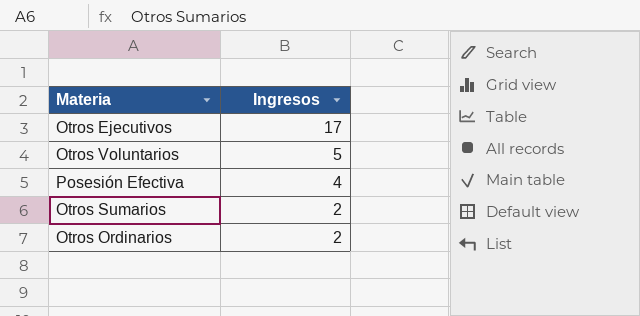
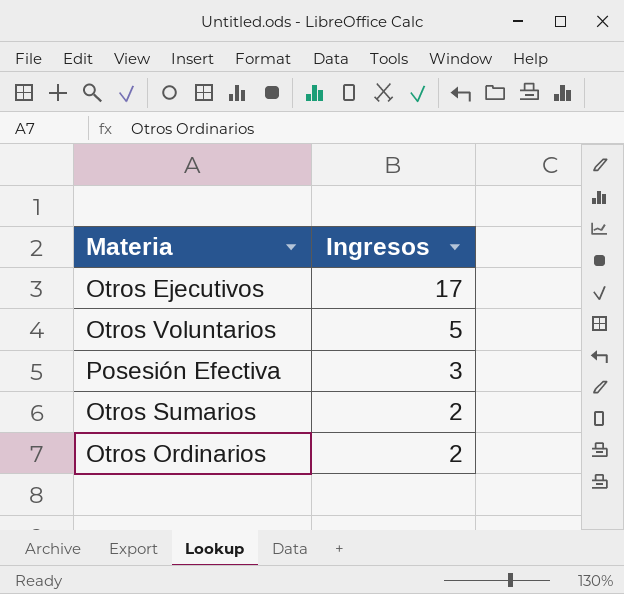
Posesión Efectiva | Ingresos: 4 -> 3

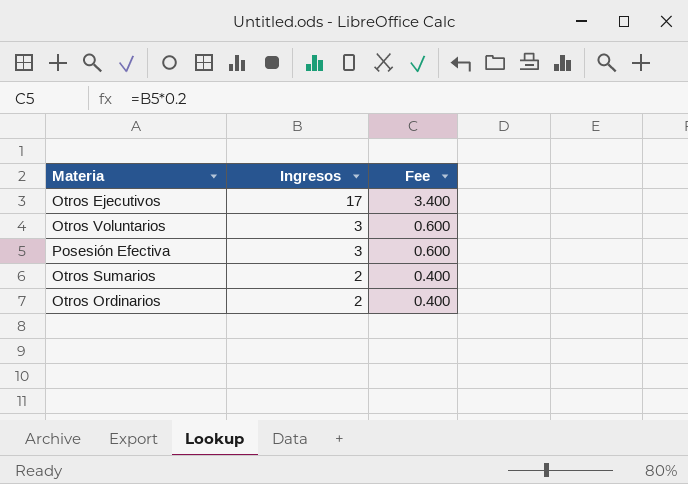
column Fee | formula: none -> [Ingresos] * 0.2
Otros Voluntarios | Ingresos: 5 -> 3

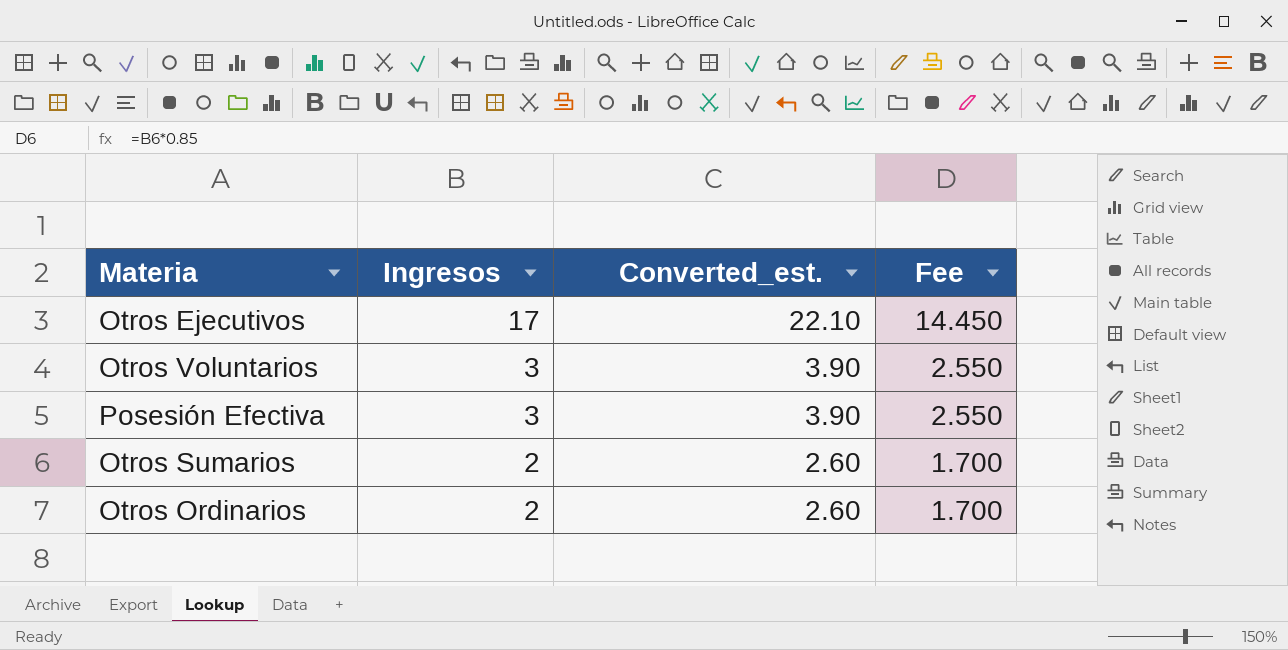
column Converted_est. | formula: none -> [Ingresos] * 1.3
column Fee | formula: [Ingresos] * 0.2 -> [Ingresos] * 0.85

